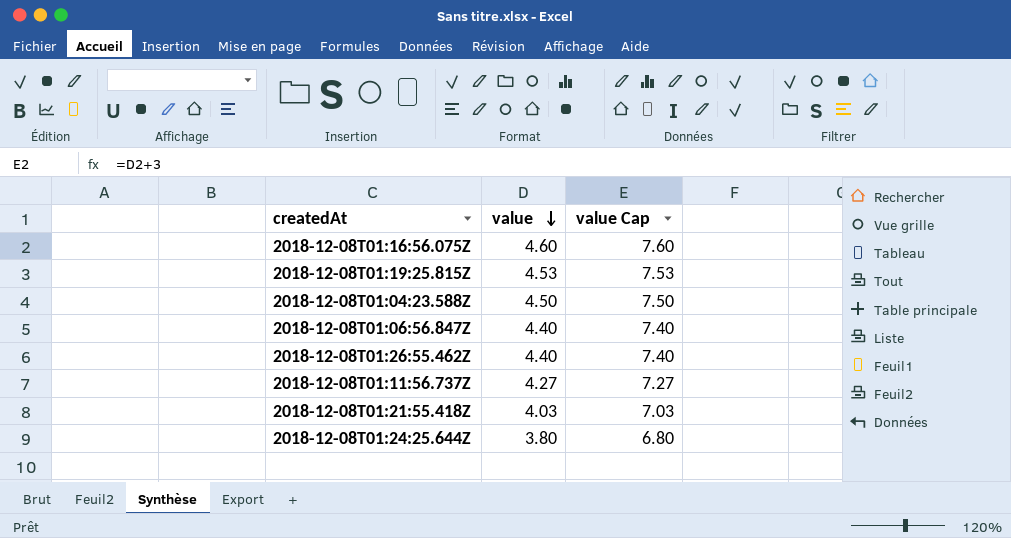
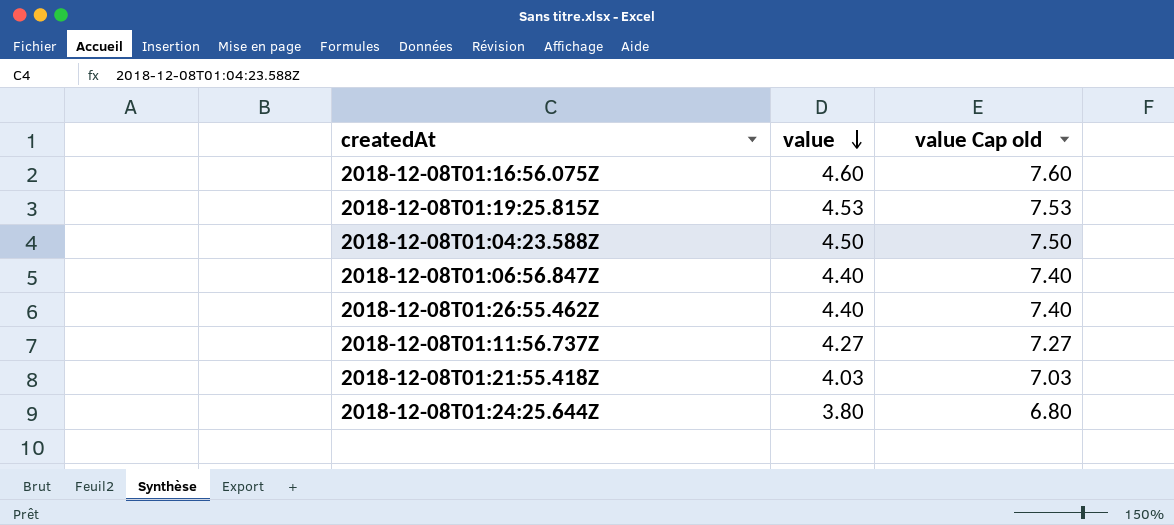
column name: value Cap -> value Cap old

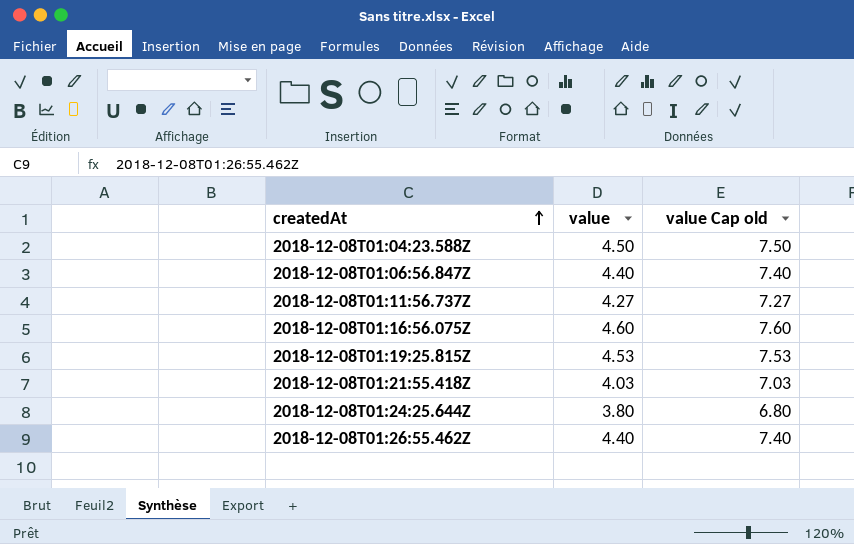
row order: value descending -> createdAt ascending

